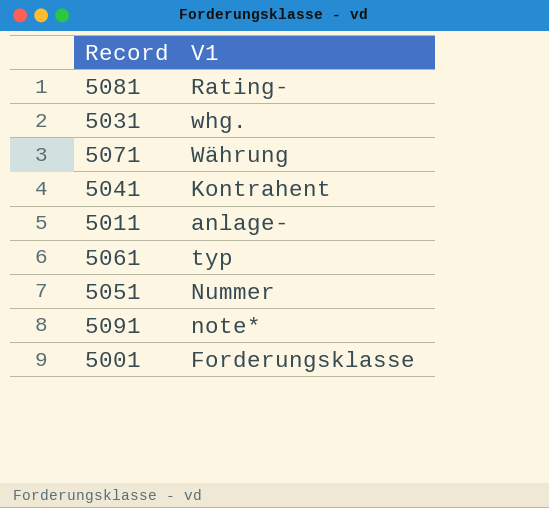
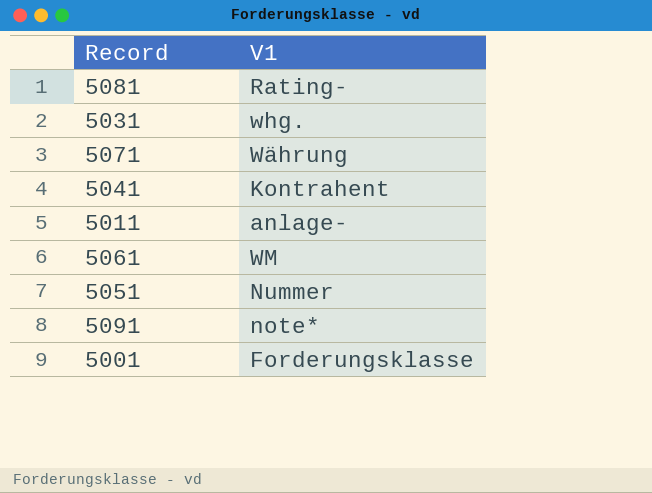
5061 | V1: typ -> WM

